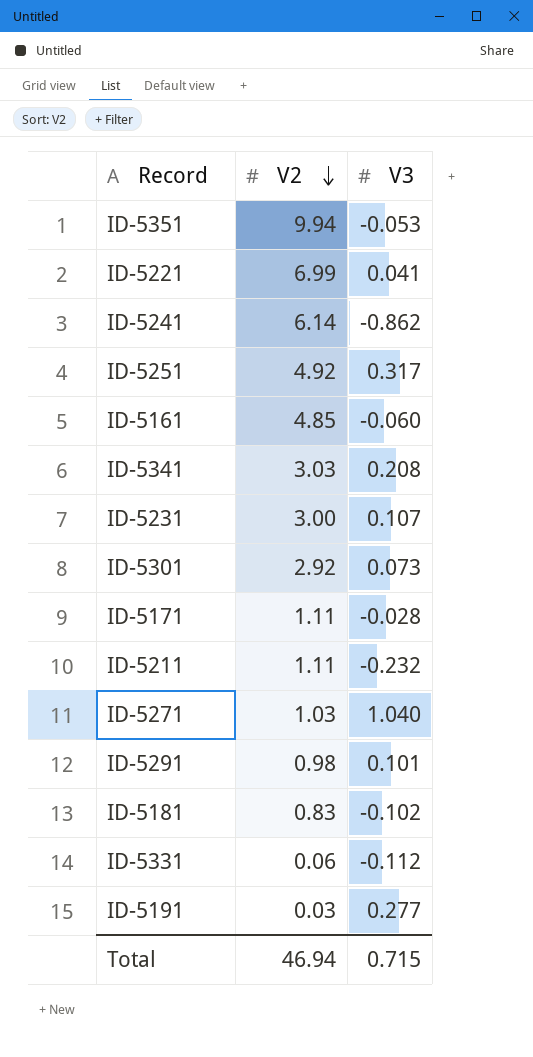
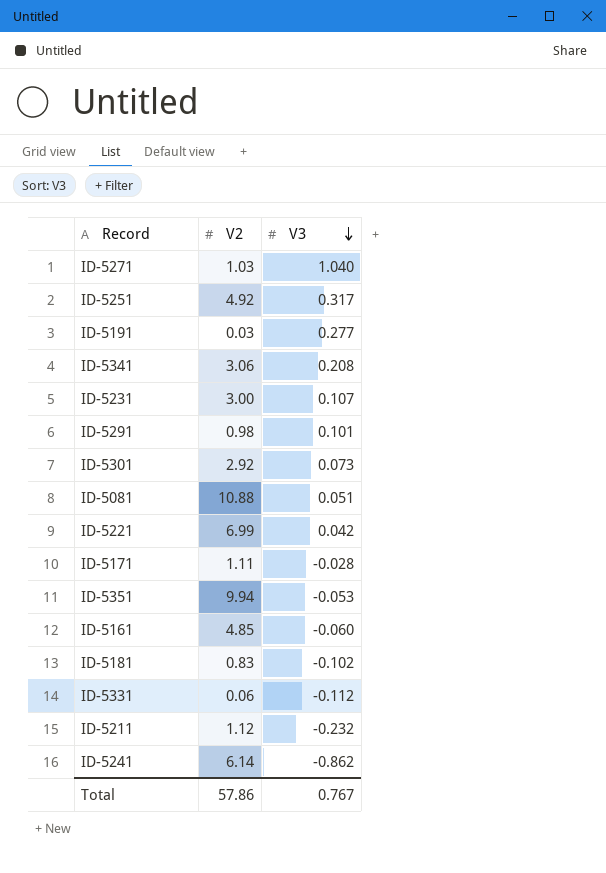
row order: V2 descending -> V3 descending
ID-5341 | V2: 3.03 -> 3.06
row ID-5081: none -> 10.88 | 0.051
ID-5221 | V3: 0.041 -> 0.042
ID-5211 | V2: 1.11 -> 1.12
Total | V2: 46.94 -> 57.86
Total | V3: 0.715 -> 0.767

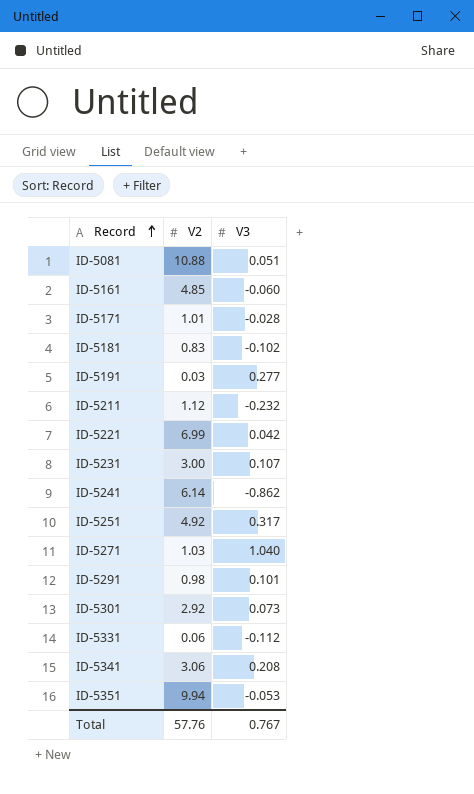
row order: V3 descending -> Record ascending
ID-5171 | V2: 1.11 -> 1.01
Total | V2: 57.86 -> 57.76

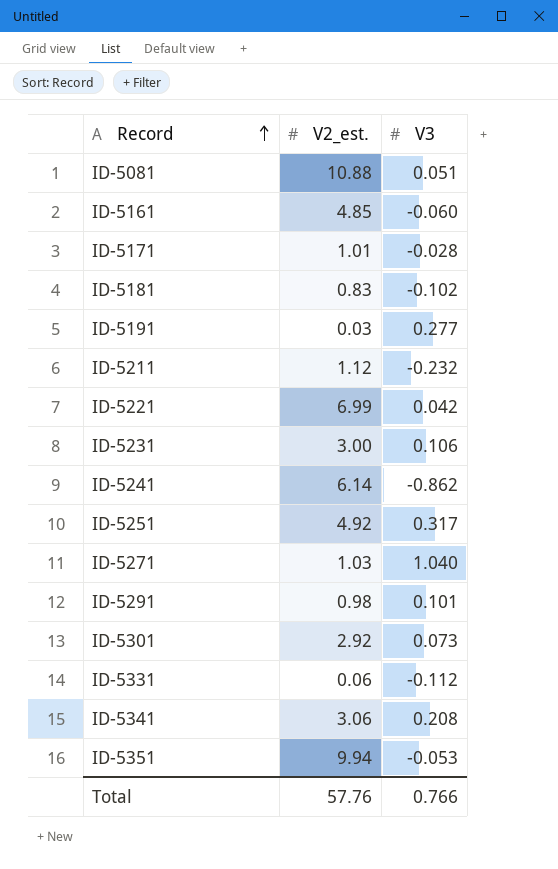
column name: V2 -> V2_est.
ID-5231 | V3: 0.107 -> 0.106
Total | V3: 0.767 -> 0.766

